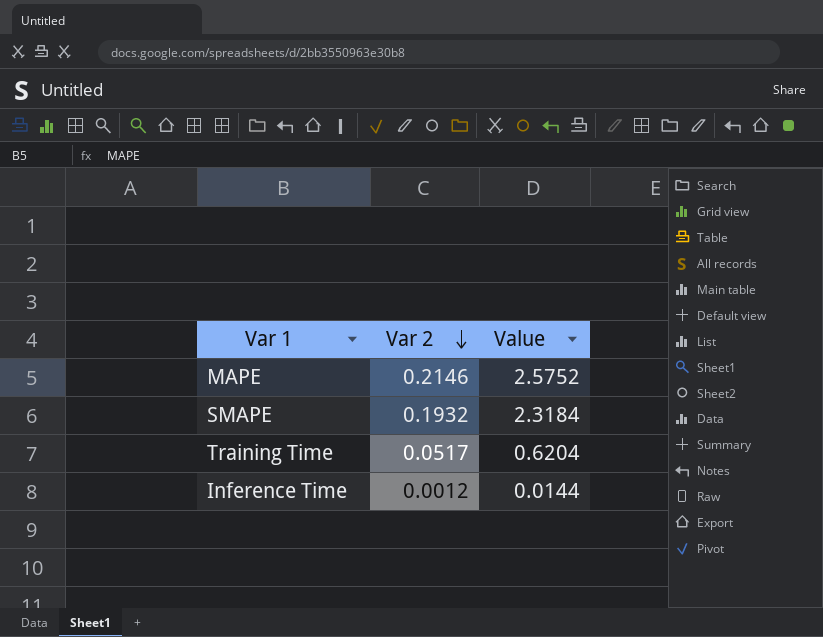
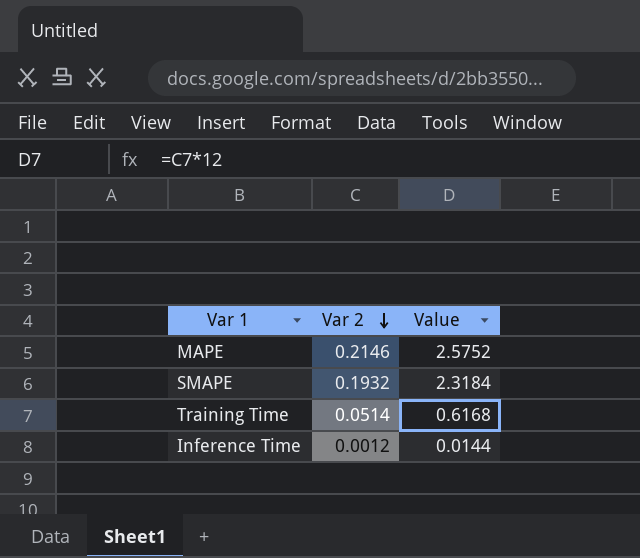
Training Time | Var 2: 0.0517 -> 0.0514
Training Time | Value: 0.6204 -> 0.6168

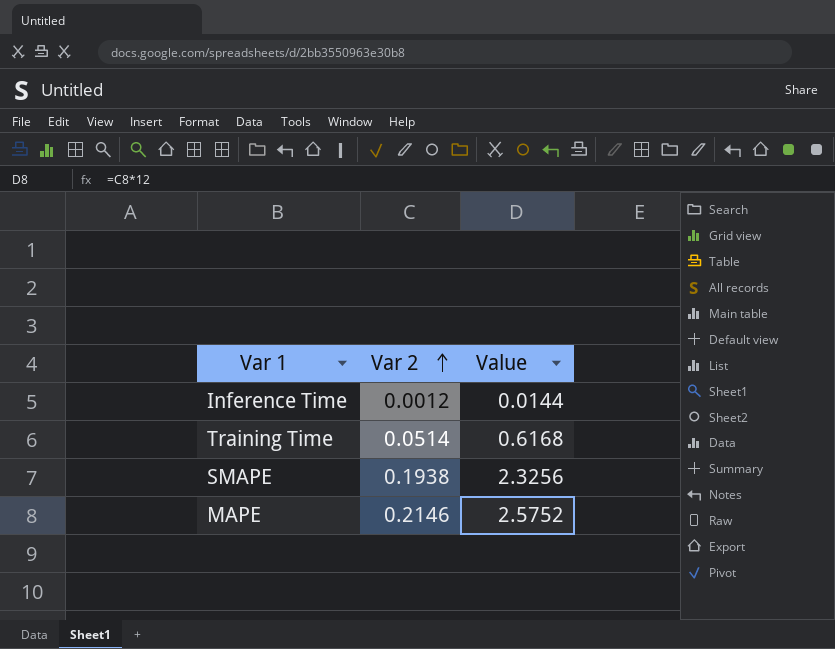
row order: Var 2 descending -> Var 2 ascending
SMAPE | Var 2: 0.1932 -> 0.1938
SMAPE | Value: 2.3184 -> 2.3256

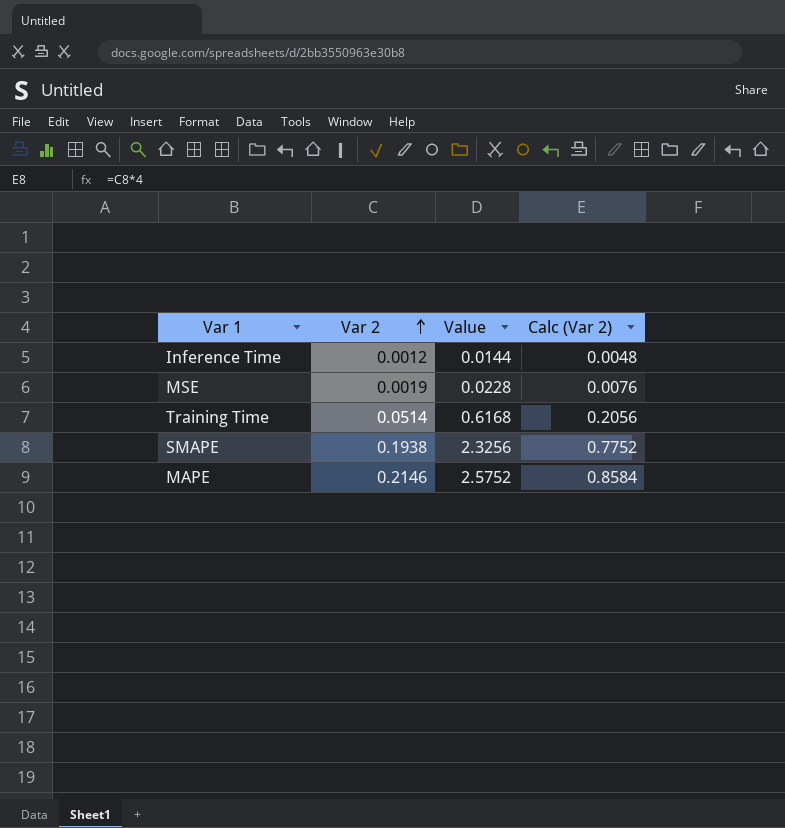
column Calc (Var 2) | formula: none -> [Var 2] * 4
row MSE: none -> 0.0019 | 0.0228 | 0.0076

